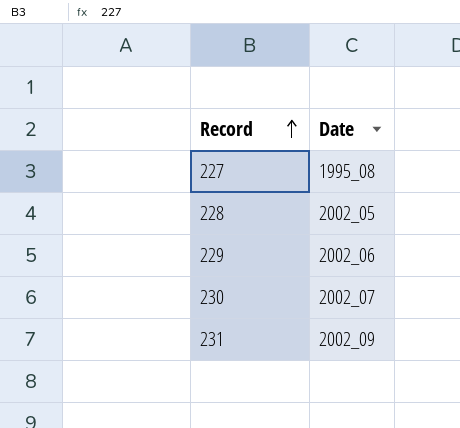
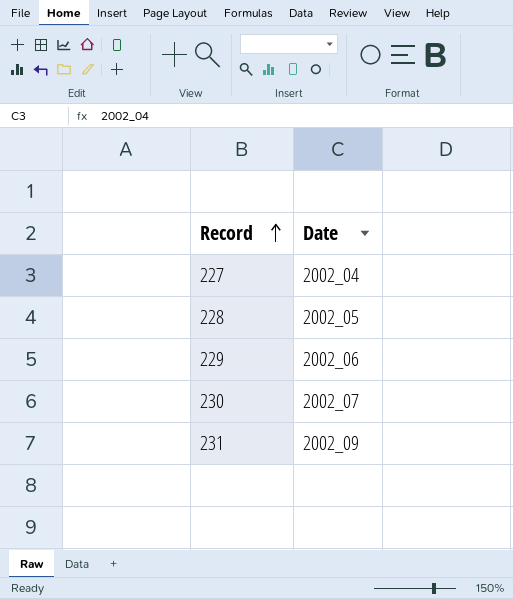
227 | Date: 1995_08 -> 2002_04

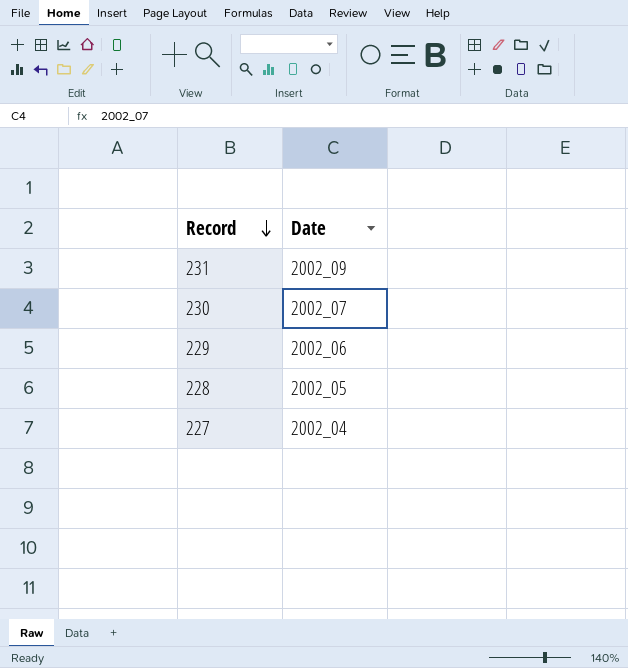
row order: Record ascending -> Record descending

